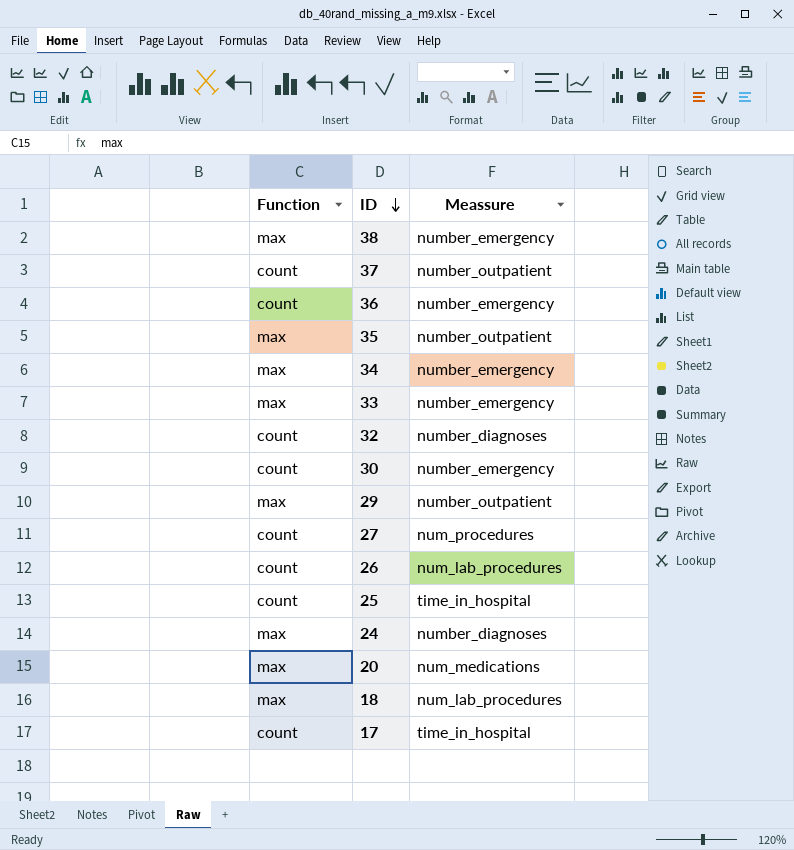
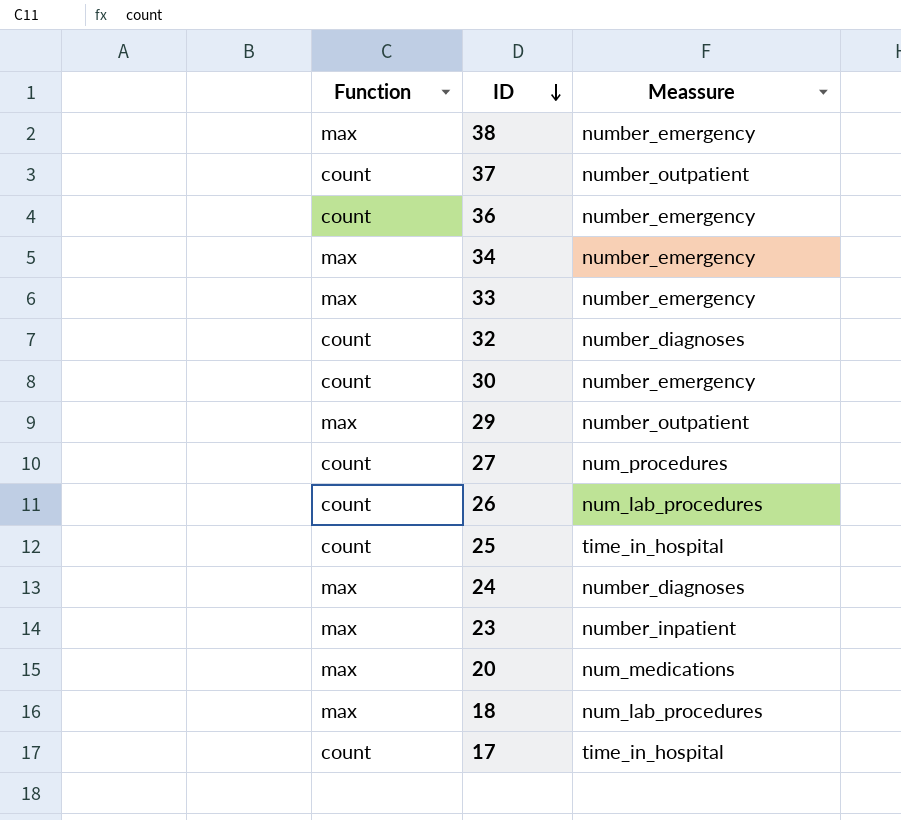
row 35: max | number_outpatient -> none
row 23: none -> max | number_inpatient

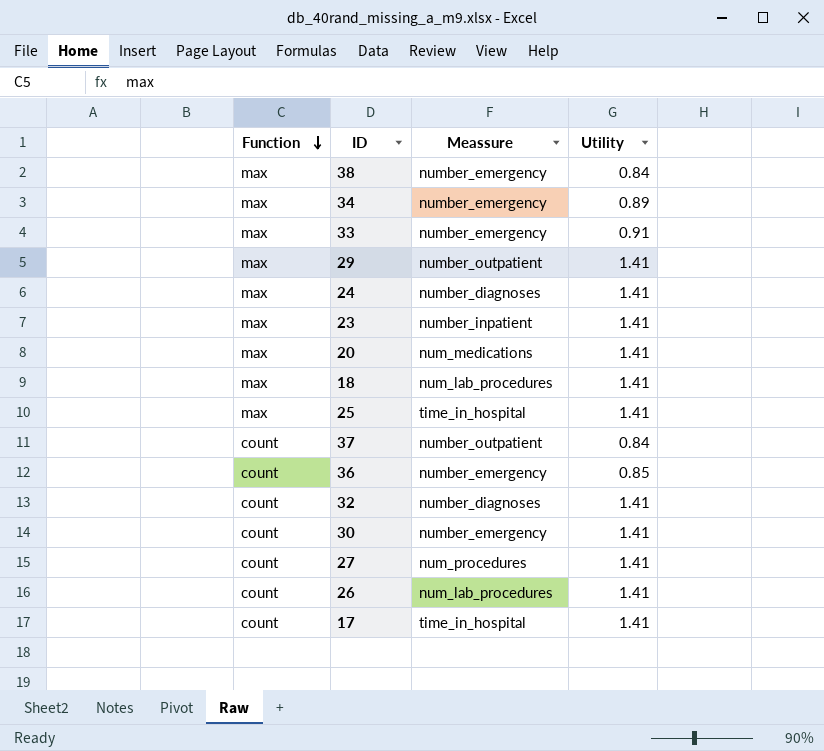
row order: ID descending -> Function descending
column Utility | position: none -> 4
25 | Function: count -> max

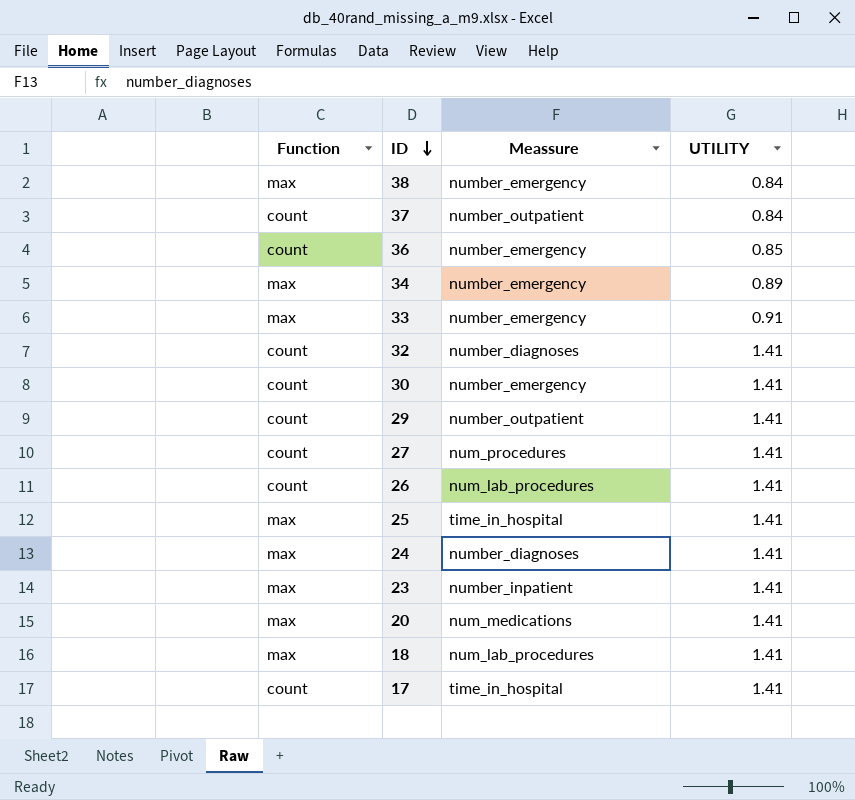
row order: Function descending -> ID descending
column name: Utility -> UTILITY
29 | Function: max -> count

